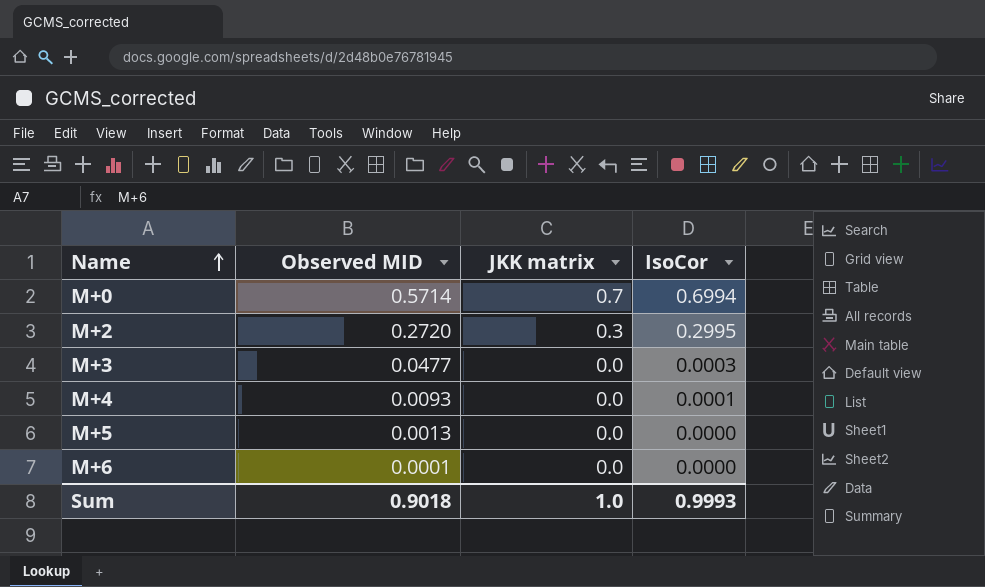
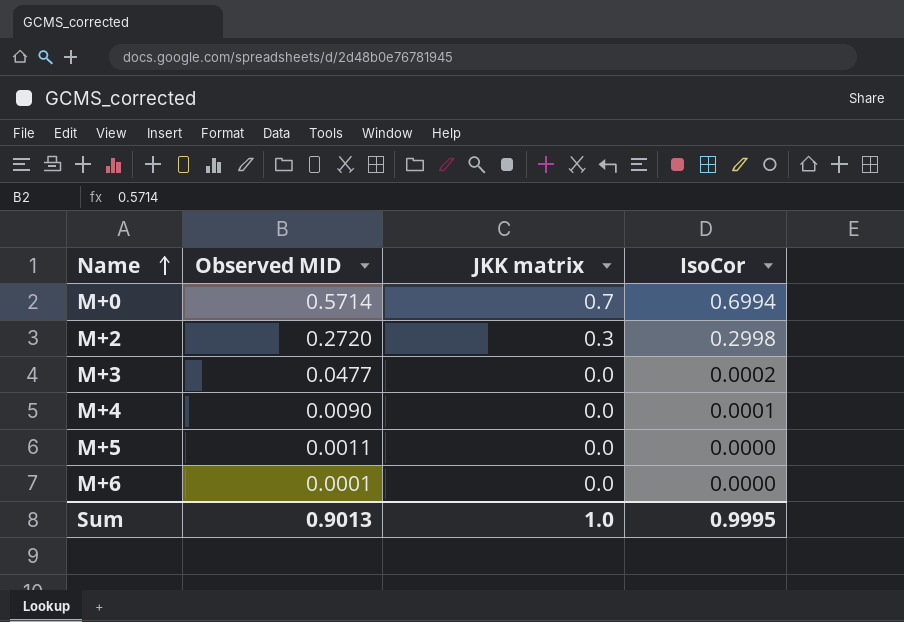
M+2 | IsoCor: 0.2995 -> 0.2998
M+3 | IsoCor: 0.0003 -> 0.0002
M+4 | Observed MID: 0.0093 -> 0.0090
M+5 | Observed MID: 0.0013 -> 0.0011
Sum | Observed MID: 0.9018 -> 0.9013
Sum | IsoCor: 0.9993 -> 0.9995

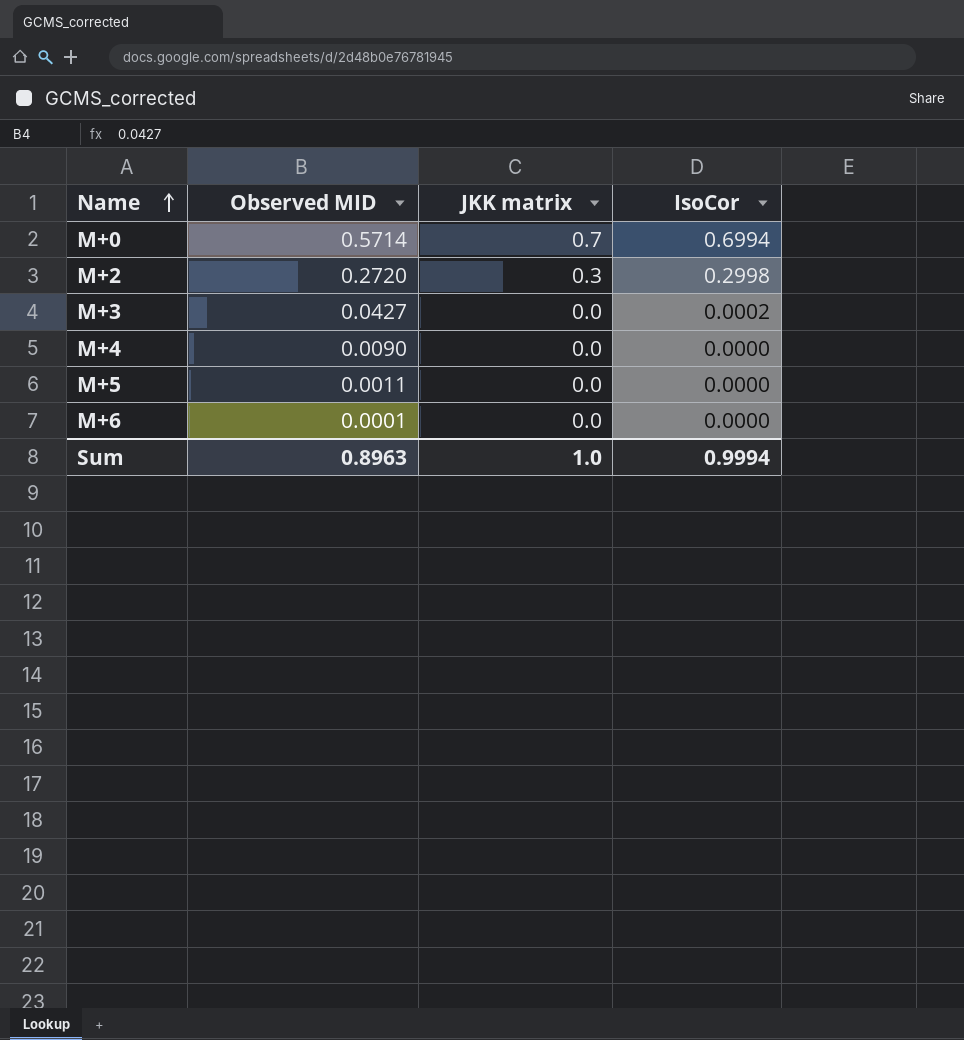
M+3 | Observed MID: 0.0477 -> 0.0427
M+4 | IsoCor: 0.0001 -> 0.0000
Sum | Observed MID: 0.9013 -> 0.8963
Sum | IsoCor: 0.9995 -> 0.9994

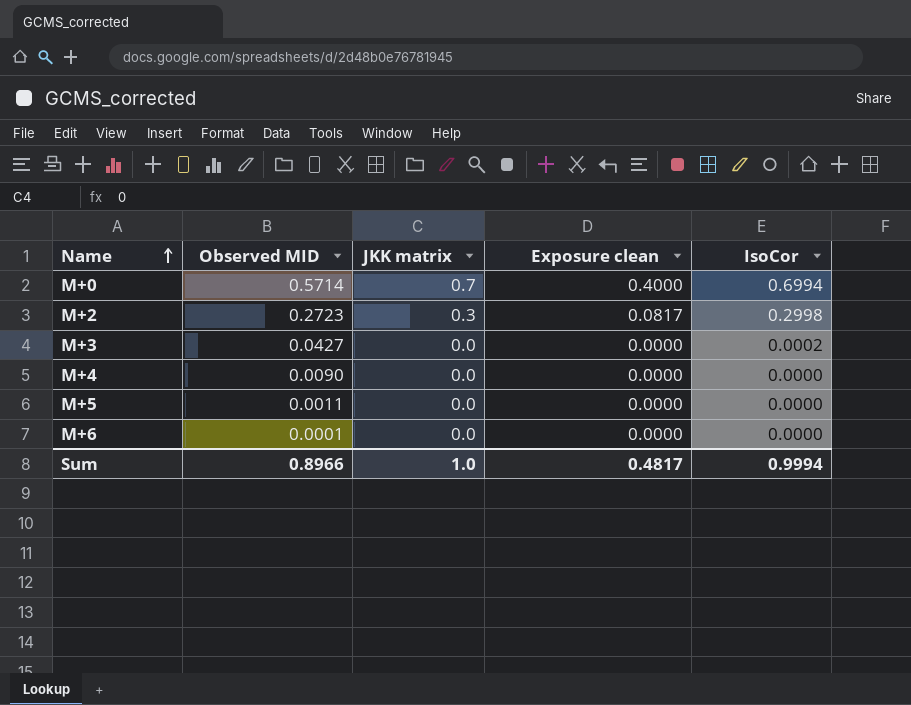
column Exposure clean | formula: none -> [Observed MID] * [JKK matrix]
M+2 | Observed MID: 0.2720 -> 0.2723
Sum | Observed MID: 0.8963 -> 0.8966

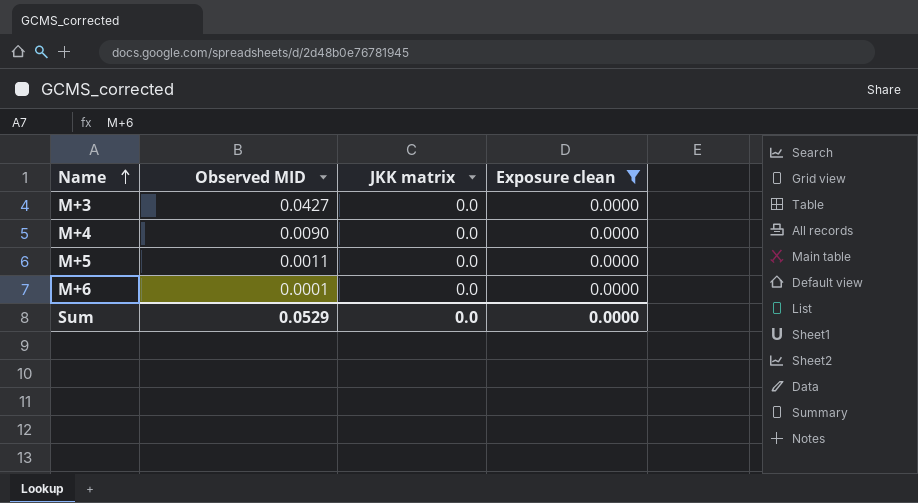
filter: none -> Exposure clean = 0.0000
column IsoCor | position: 5 -> none
Sum | Observed MID: 0.8966 -> 0.0529
Sum | JKK matrix: 1.0 -> 0.0
Sum | Exposure clean: 0.4817 -> 0.0000

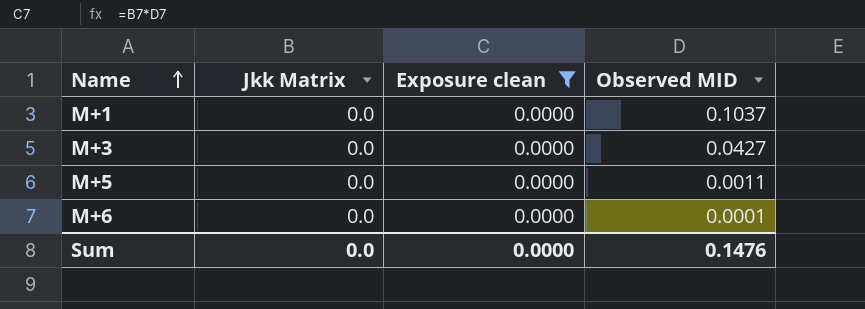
column name: JKK matrix -> Jkk Matrix
column Observed MID | position: 2 -> 4
row M+4: 0.0090 | 0.0 | 0.0000 -> none
row M+1: none -> 0.0 | 0.0000 | 0.1037
Sum | Observed MID: 0.0529 -> 0.1476

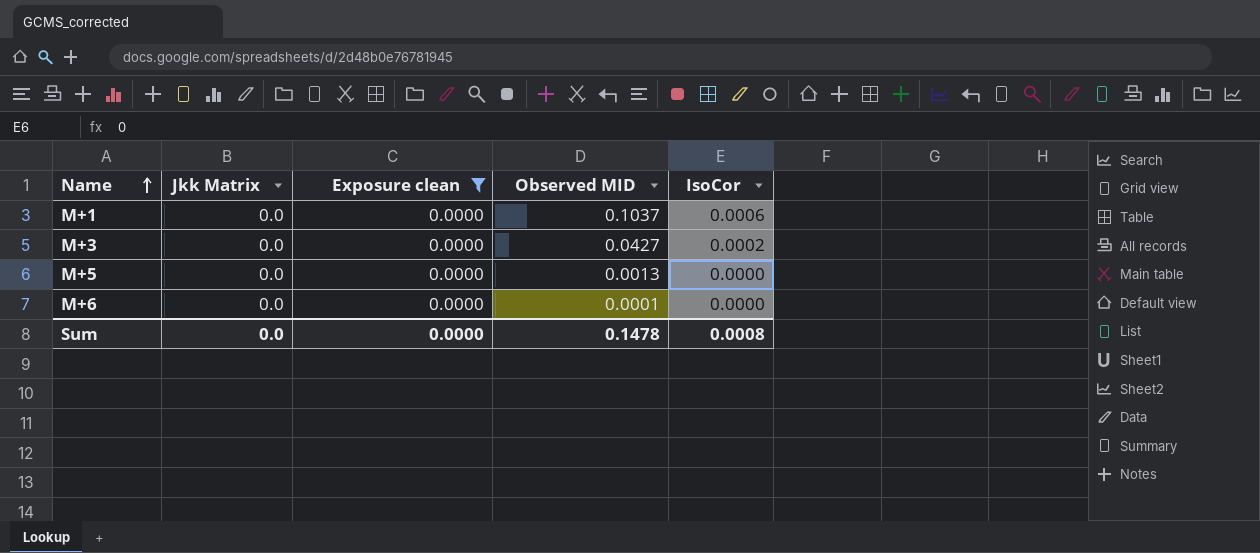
column IsoCor | position: none -> 5
M+5 | Observed MID: 0.0011 -> 0.0013
Sum | Observed MID: 0.1476 -> 0.1478

